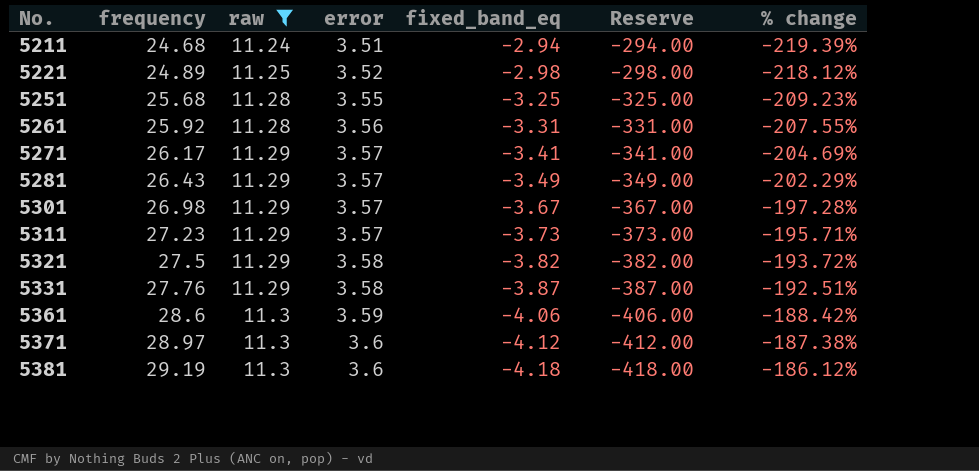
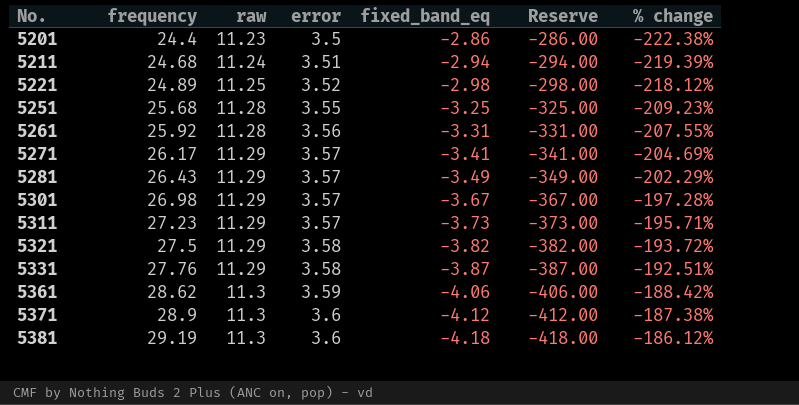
filter: raw != 11.23 -> none
5361 | frequency: 28.6 -> 28.62
5371 | frequency: 28.97 -> 28.9

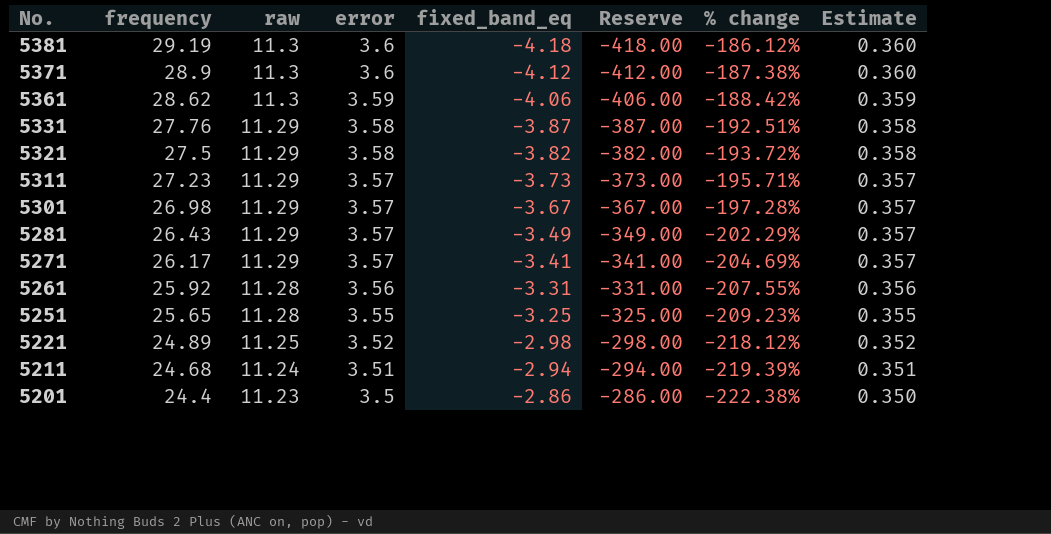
row order: No. ascending -> No. descending
column Estimate | formula: none -> [error] * 0.1
5251 | frequency: 25.68 -> 25.65

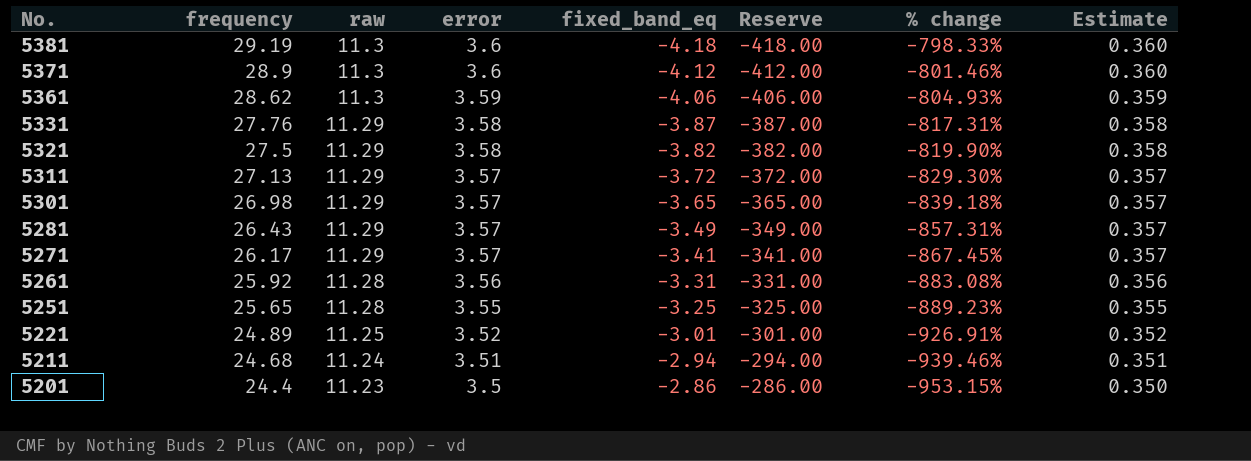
column % change | formula: ([error] - [fixed_band_eq]) / [fixed_band_eq] -> ([frequency] - [fixed_band_eq]) / [fixed_band_eq]
5311 | frequency: 27.23 -> 27.13
5311 | fixed_band_eq: -3.73 -> -3.72
5311 | Reserve: -373.00 -> -372.00
5301 | fixed_band_eq: -3.67 -> -3.65
5301 | Reserve: -367.00 -> -365.00
5221 | fixed_band_eq: -2.98 -> -3.01
5221 | Reserve: -298.00 -> -301.00

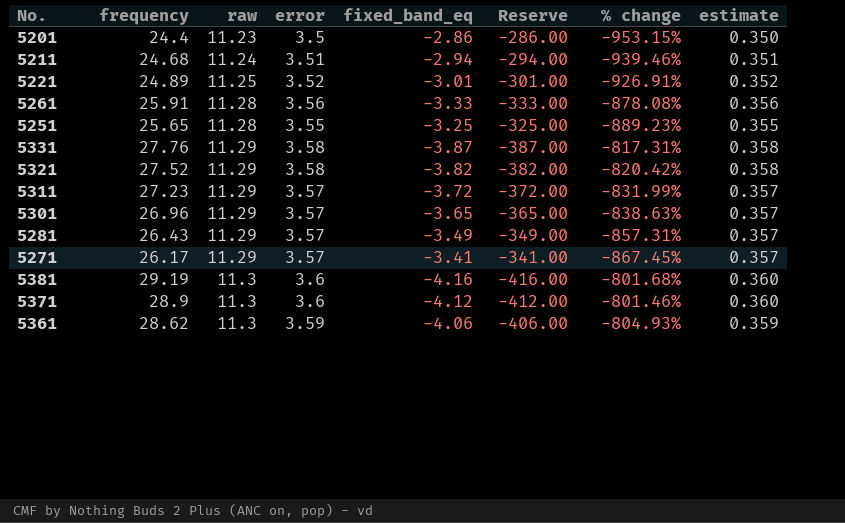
row order: No. descending -> raw ascending
column name: Estimate -> estimate
5261 | frequency: 25.92 -> 25.91
5261 | fixed_band_eq: -3.31 -> -3.33
5261 | Reserve: -331.00 -> -333.00
5261 | % change: -883.08% -> -878.08%
5321 | frequency: 27.5 -> 27.52
5321 | % change: -819.90% -> -820.42%
5311 | frequency: 27.13 -> 27.23
5311 | % change: -829.30% -> -831.99%
5301 | frequency: 26.98 -> 26.96
5301 | % change: -839.18% -> -838.63%
5381 | fixed_band_eq: -4.18 -> -4.16
5381 | Reserve: -418.00 -> -416.00
5381 | % change: -798.33% -> -801.68%

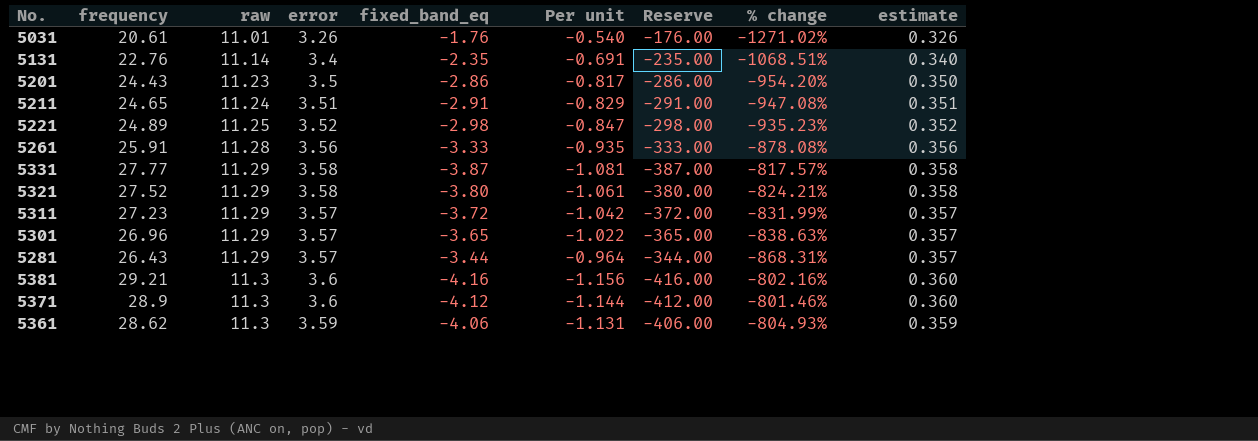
column Per unit | formula: none -> [fixed_band_eq] / [error]
row 5251: 25.65 | 11.28 | 3.55 | -3.25 | -325.00 | -889.23% | 0.355 -> none
row 5271: 26.17 | 11.29 | 3.57 | -3.41 | -341.00 | -867.45% | 0.357 -> none
row 5031: none -> 20.61 | 11.01 | 3.26 | -1.76 | -0.540 | -176.00 | -1271.02% | 0.326
row 5131: none -> 22.76 | 11.14 | 3.4 | -2.35 | -0.691 | -235.00 | -1068.51% | 0.340
5201 | frequency: 24.4 -> 24.43
5201 | % change: -953.15% -> -954.20%
5211 | frequency: 24.68 -> 24.65
5211 | fixed_band_eq: -2.94 -> -2.91
5211 | Reserve: -294.00 -> -291.00
5211 | % change: -939.46% -> -947.08%
5221 | fixed_band_eq: -3.01 -> -2.98
5221 | Reserve: -301.00 -> -298.00
5221 | % change: -926.91% -> -935.23%
5331 | frequency: 27.76 -> 27.77
5331 | % change: -817.31% -> -817.57%
5321 | fixed_band_eq: -3.82 -> -3.80
5321 | Reserve: -382.00 -> -380.00
5321 | % change: -820.42% -> -824.21%
5281 | fixed_band_eq: -3.49 -> -3.44
5281 | Reserve: -349.00 -> -344.00
5281 | % change: -857.31% -> -868.31%
5381 | frequency: 29.19 -> 29.21
5381 | % change: -801.68% -> -802.16%

